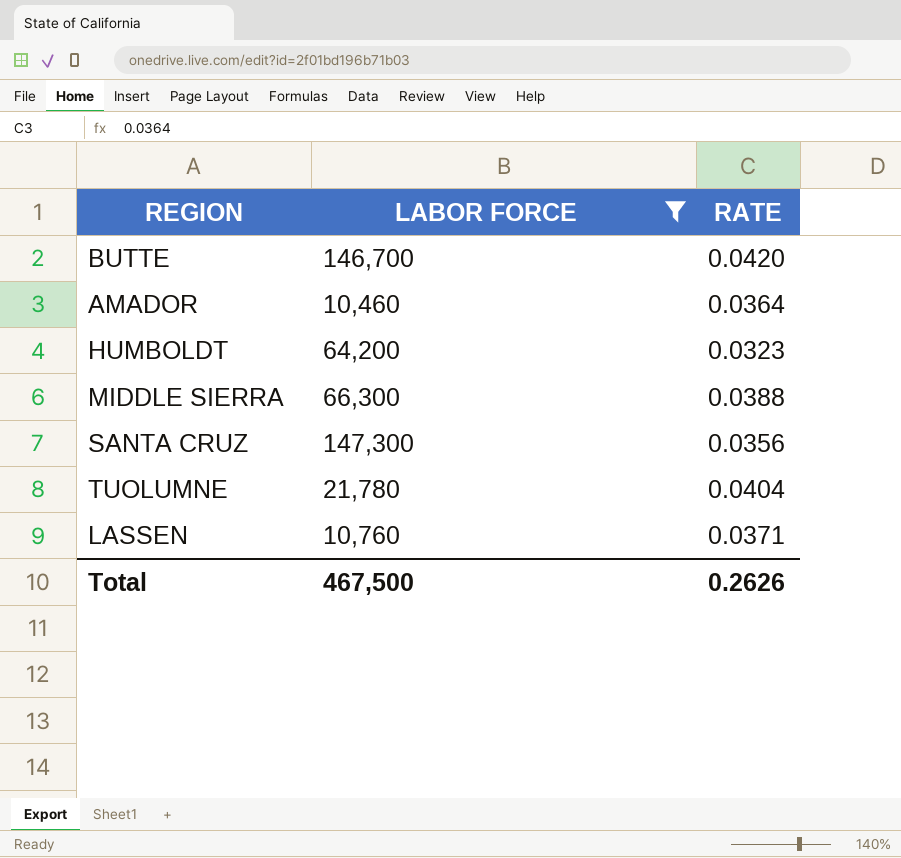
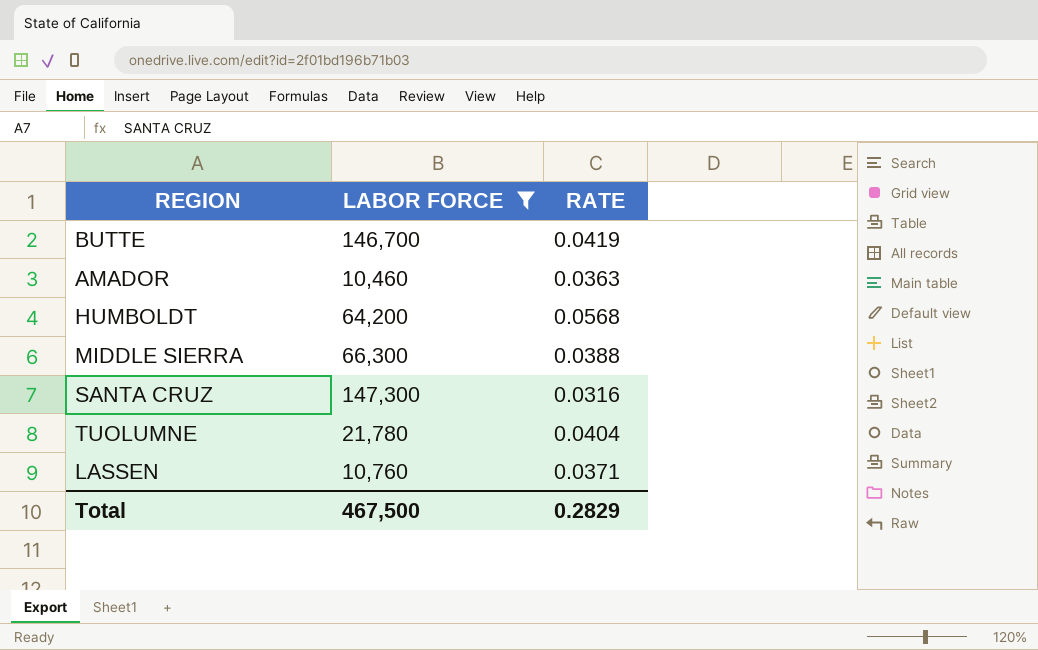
BUTTE | RATE: 0.0420 -> 0.0419
AMADOR | RATE: 0.0364 -> 0.0363
HUMBOLDT | RATE: 0.0323 -> 0.0568
SANTA CRUZ | RATE: 0.0356 -> 0.0316
Total | RATE: 0.2626 -> 0.2829

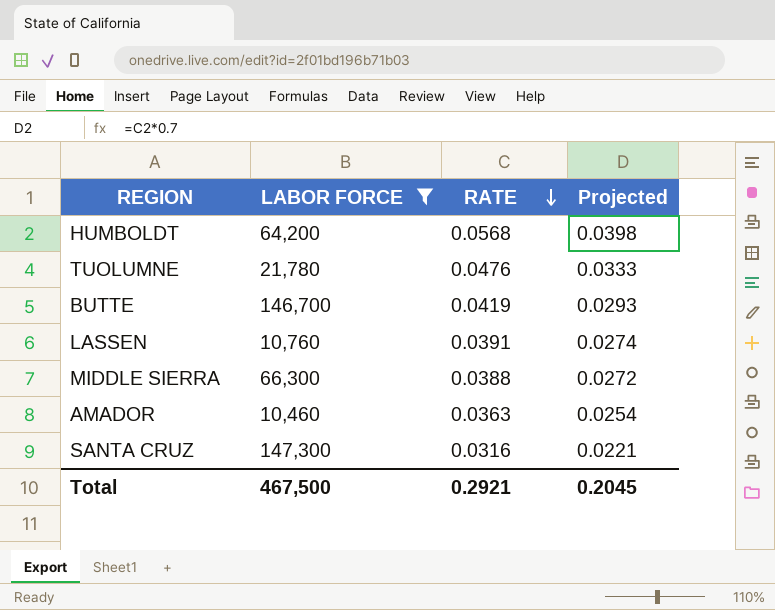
row order: none -> RATE descending
column Projected | formula: none -> [RATE] * 0.7
TUOLUMNE | RATE: 0.0404 -> 0.0476
LASSEN | RATE: 0.0371 -> 0.0391
Total | RATE: 0.2829 -> 0.2921

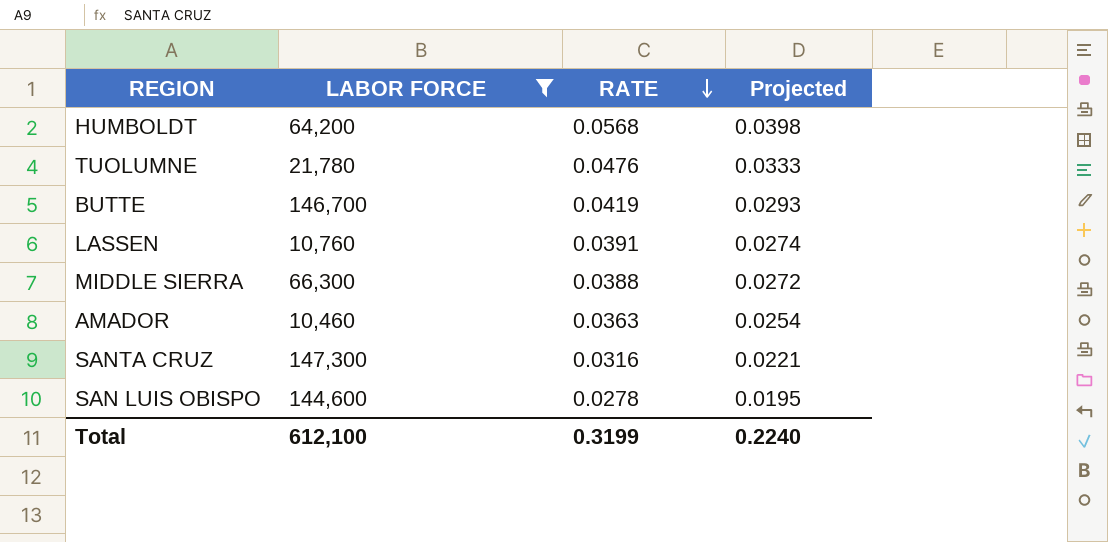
row SAN LUIS OBISPO: none -> 144,600 | 0.0278 | 0.0195
Total | LABOR FORCE: 467,500 -> 612,100
Total | RATE: 0.2921 -> 0.3199
Total | Projected: 0.2045 -> 0.2240

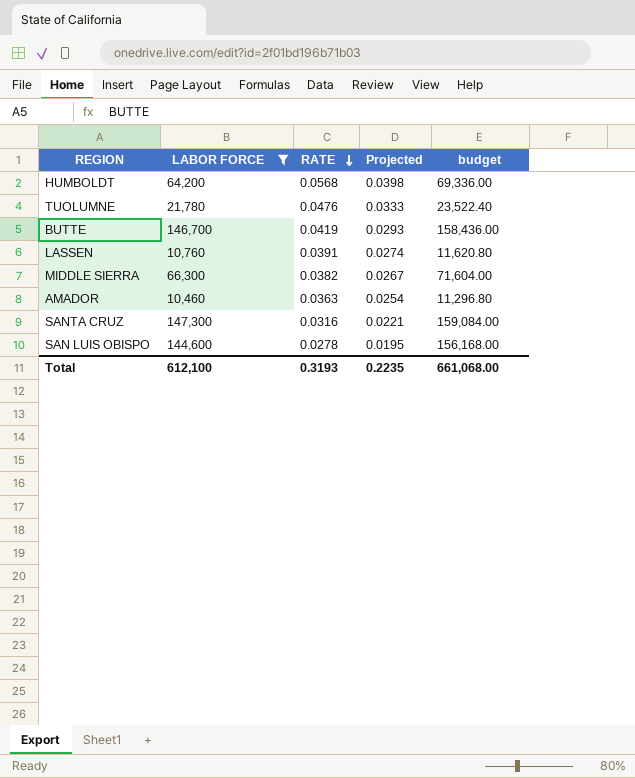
column budget | formula: none -> [LABOR FORCE] * 1.08
MIDDLE SIERRA | RATE: 0.0388 -> 0.0382
MIDDLE SIERRA | Projected: 0.0272 -> 0.0267
Total | RATE: 0.3199 -> 0.3193
Total | Projected: 0.2240 -> 0.2235

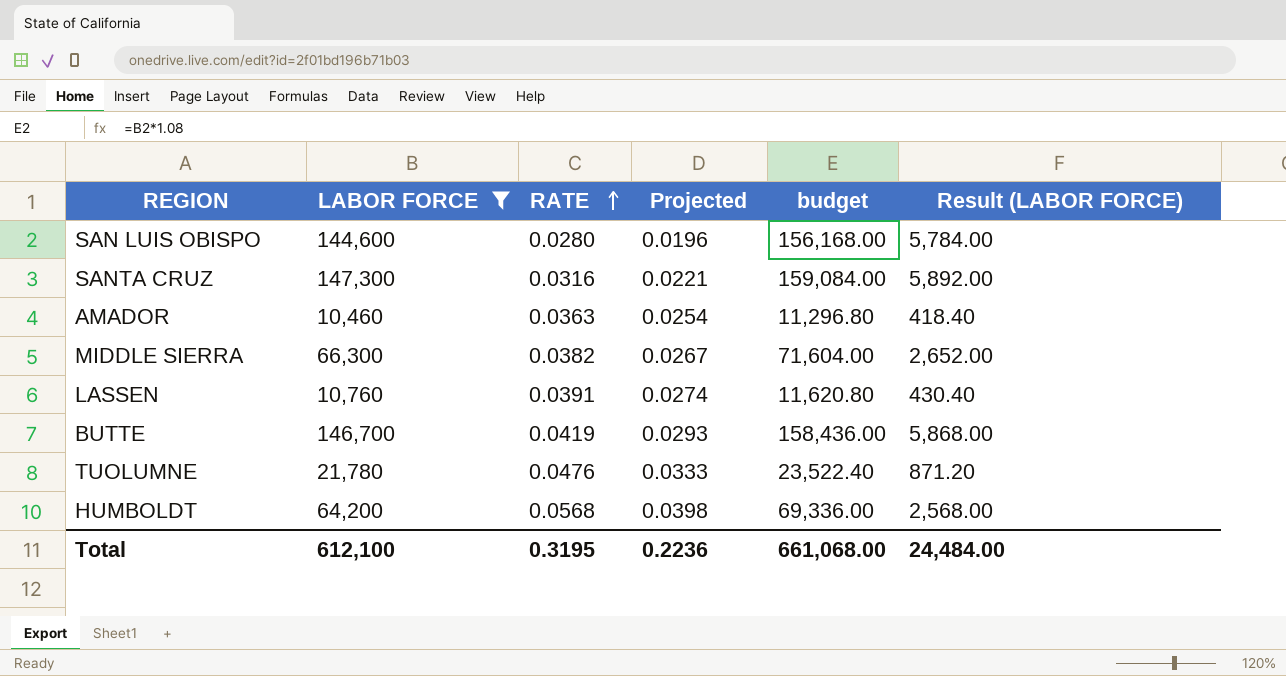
row order: RATE descending -> RATE ascending
column Result (LABOR FORCE) | formula: none -> [LABOR FORCE] * 0.04
SAN LUIS OBISPO | RATE: 0.0278 -> 0.0280
SAN LUIS OBISPO | Projected: 0.0195 -> 0.0196
Total | RATE: 0.3193 -> 0.3195
Total | Projected: 0.2235 -> 0.2236

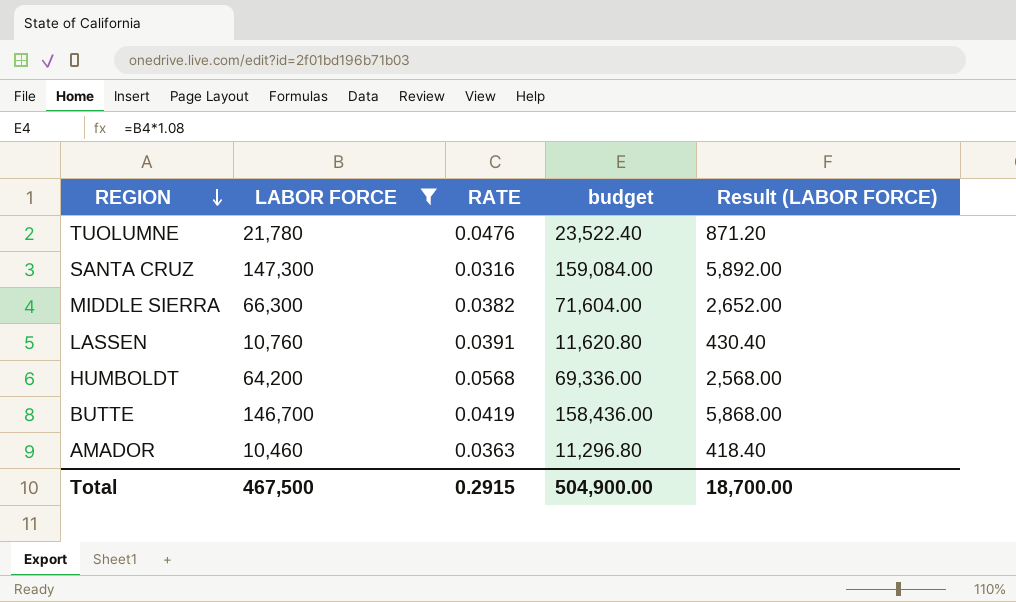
row order: RATE ascending -> REGION descending
column Projected | formula: [RATE] * 0.7 -> none
row SAN LUIS OBISPO: 144,600 | 0.0280 | 0.0196 | 156,168.00 | 5,784.00 -> none
Total | LABOR FORCE: 612,100 -> 467,500
Total | RATE: 0.3195 -> 0.2915
Total | budget: 661,068.00 -> 504,900.00
Total | Result (LABOR FORCE): 24,484.00 -> 18,700.00

